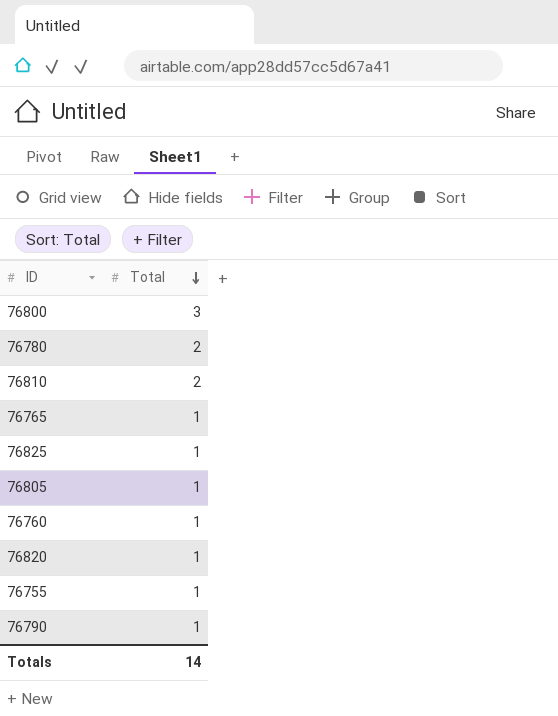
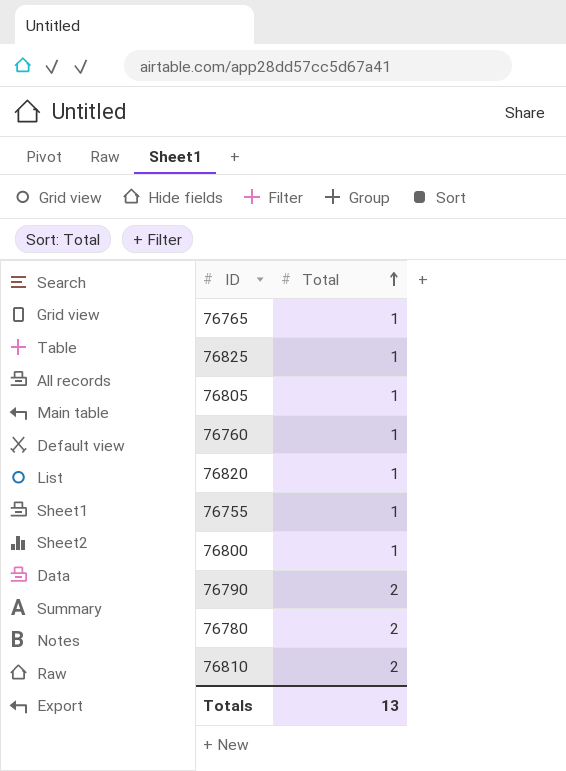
row order: Total descending -> Total ascending
76800 | Total: 3 -> 1
76790 | Total: 1 -> 2
Totals | Total: 14 -> 13

